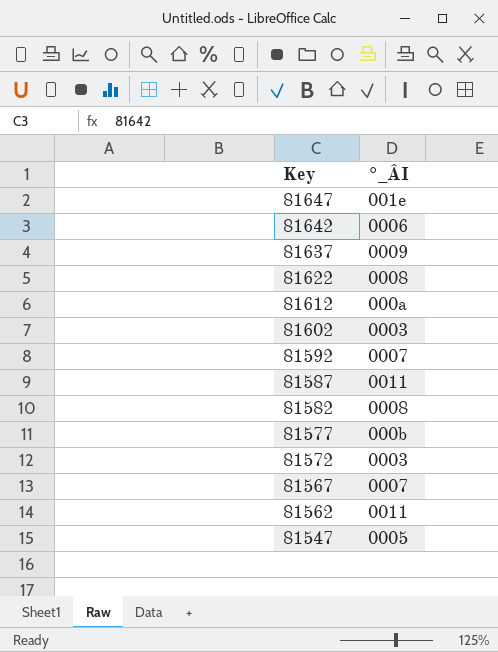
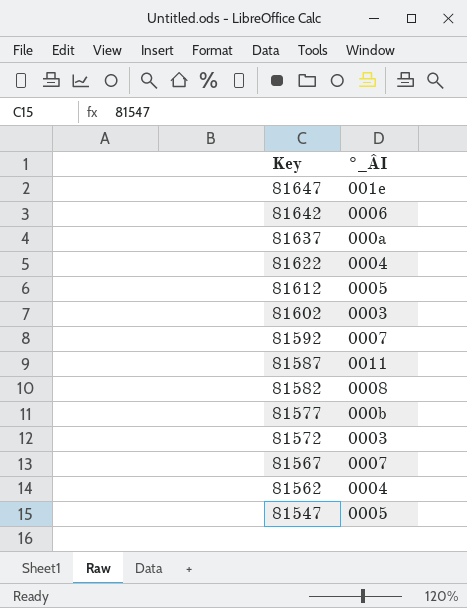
81637 | °_ÂI: 0009 -> 000a
81622 | °_ÂI: 0008 -> 0004
81612 | °_ÂI: 000a -> 0005
81562 | °_ÂI: 0011 -> 0004

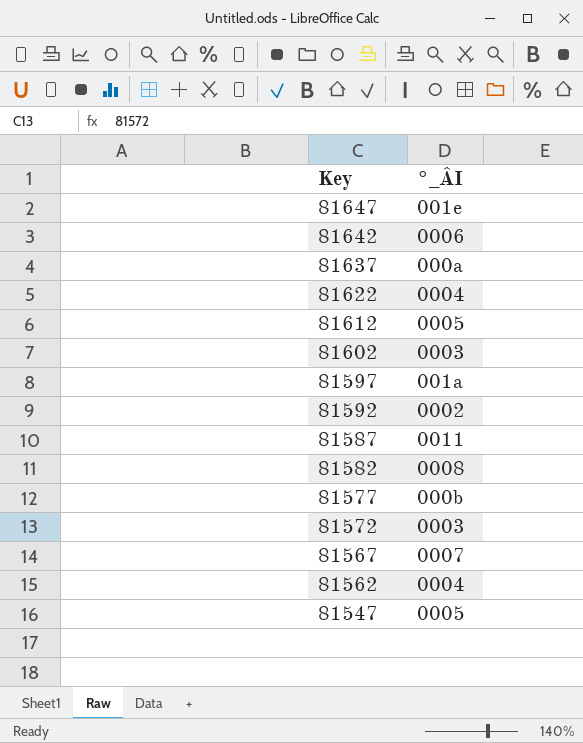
row 81597: none -> 001a
81592 | °_ÂI: 0007 -> 0002

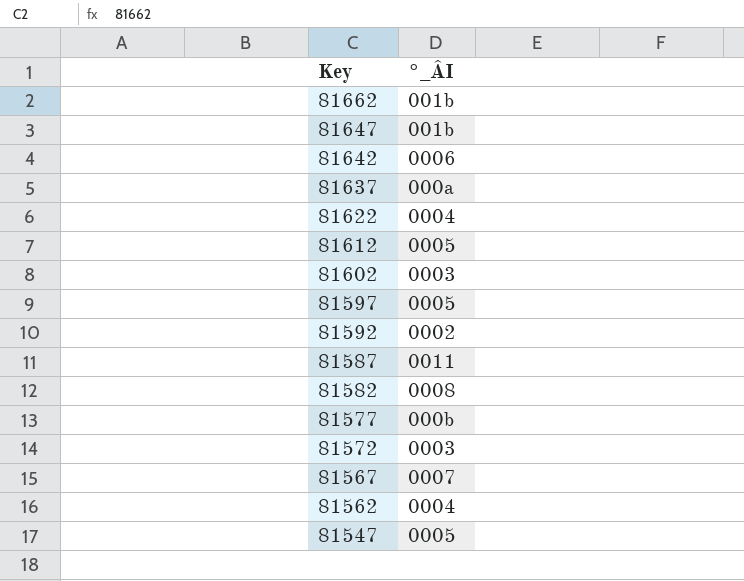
row 81662: none -> 001b
81647 | °_ÂI: 001e -> 001b
81597 | °_ÂI: 001a -> 0005

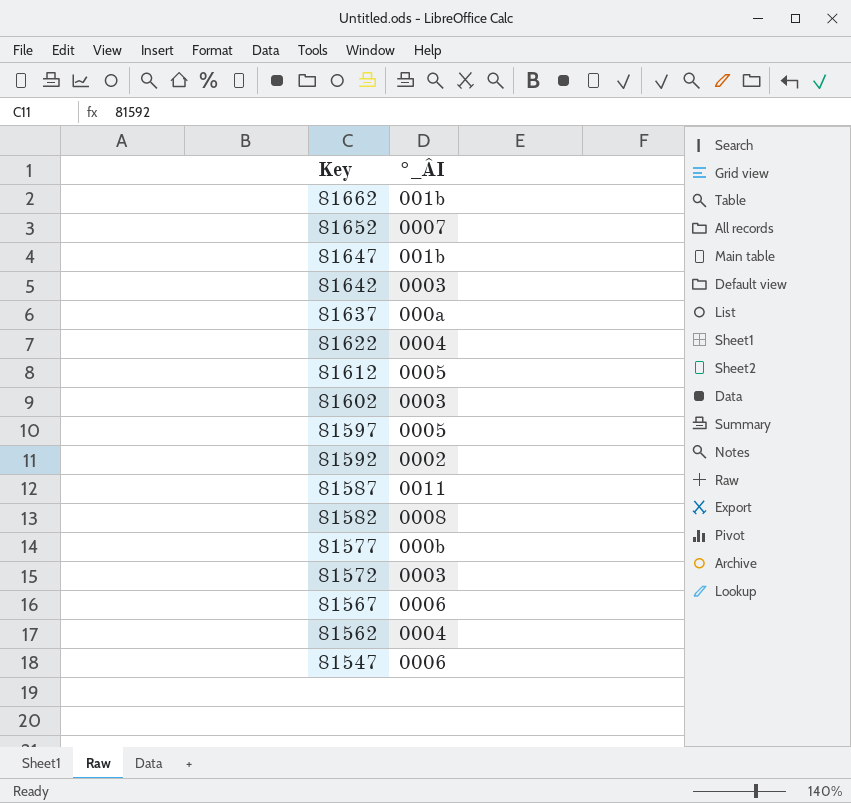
row 81652: none -> 0007
81642 | °_ÂI: 0006 -> 0003
81567 | °_ÂI: 0007 -> 0006
81547 | °_ÂI: 0005 -> 0006

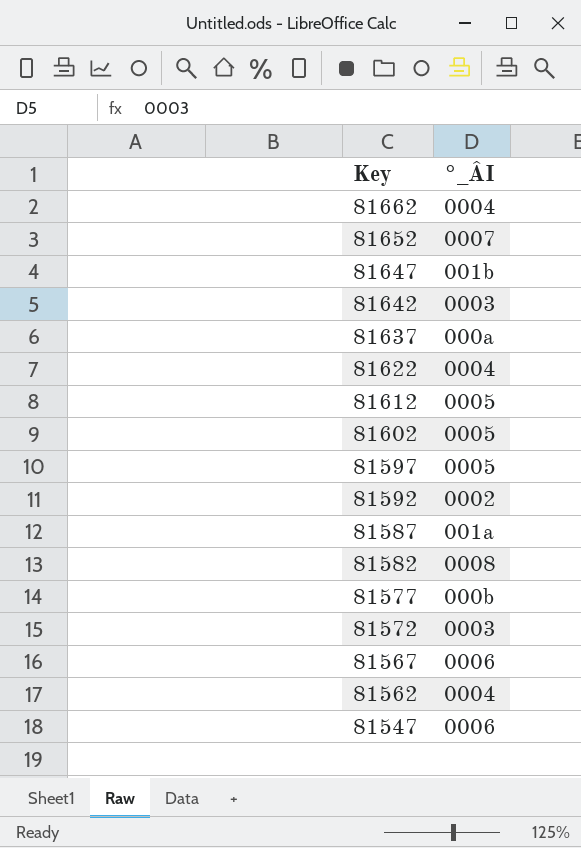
81662 | °_ÂI: 001b -> 0004
81602 | °_ÂI: 0003 -> 0005
81587 | °_ÂI: 0011 -> 001a

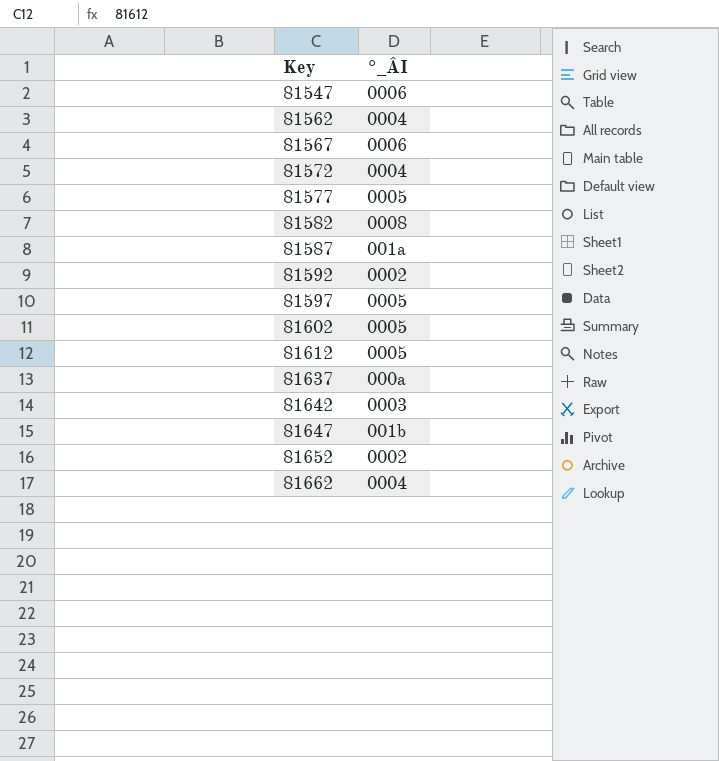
row order: Key descending -> Key ascending
row 81622: 0004 -> none
81572 | °_ÂI: 0003 -> 0004
81577 | °_ÂI: 000b -> 0005
81652 | °_ÂI: 0007 -> 0002

